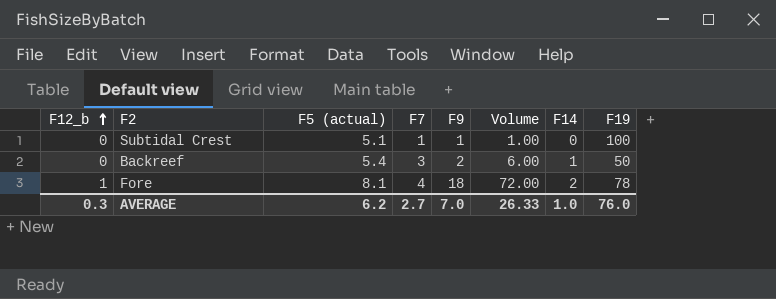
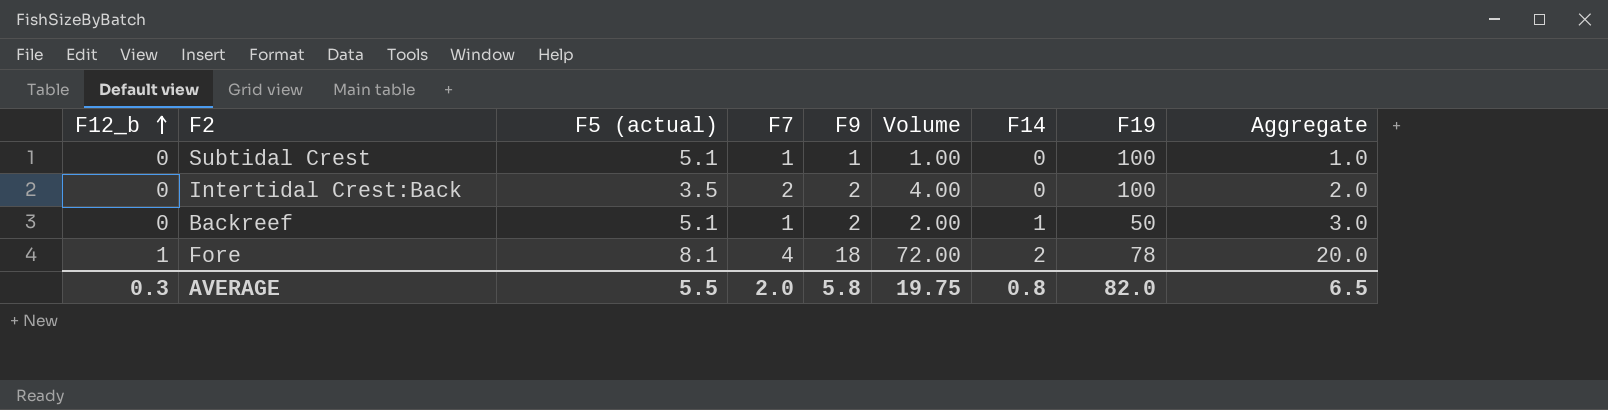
column Aggregate | formula: none -> [F9] + [F14]
row Intertidal Crest:Back: none -> 0 | 3.5 | 2 | 2 | 4.00 | 0 | 100 | 2.0
Backreef | F5 (actual): 5.4 -> 5.1
Backreef | F7: 3 -> 1
Backreef | Volume: 6.00 -> 2.00
AVERAGE | F5 (actual): 6.2 -> 5.5
AVERAGE | F7: 2.7 -> 2.0
AVERAGE | F9: 7.0 -> 5.8
AVERAGE | Volume: 26.33 -> 19.75
AVERAGE | F14: 1.0 -> 0.8
AVERAGE | F19: 76.0 -> 82.0

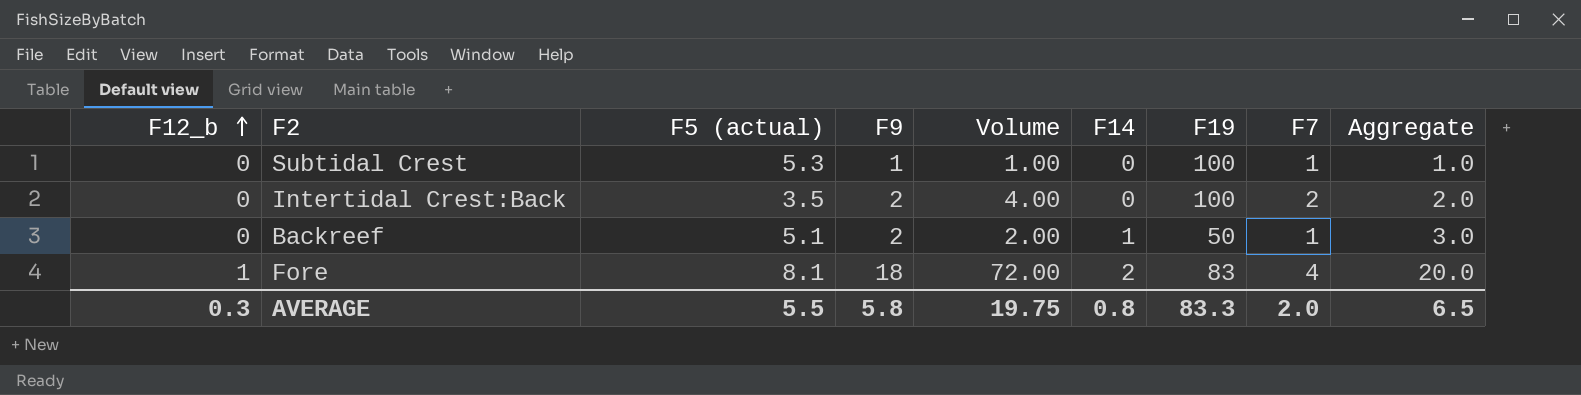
column F7 | position: 4 -> 8
Subtidal Crest | F5 (actual): 5.1 -> 5.3
Fore | F19: 78 -> 83
AVERAGE | F19: 82.0 -> 83.3

